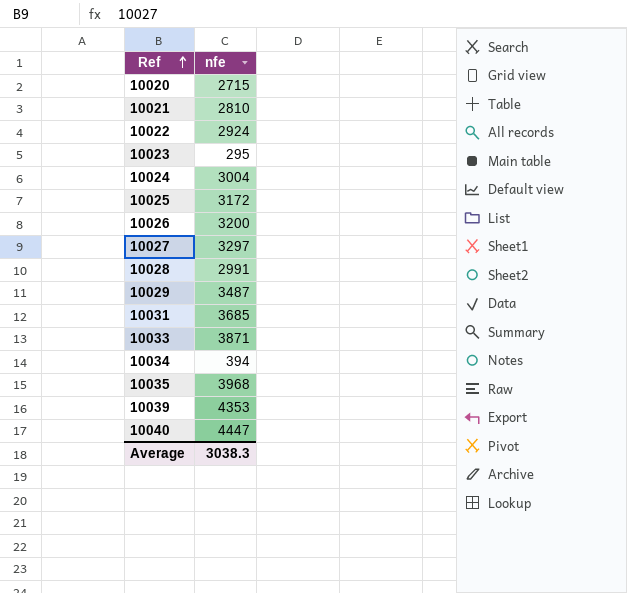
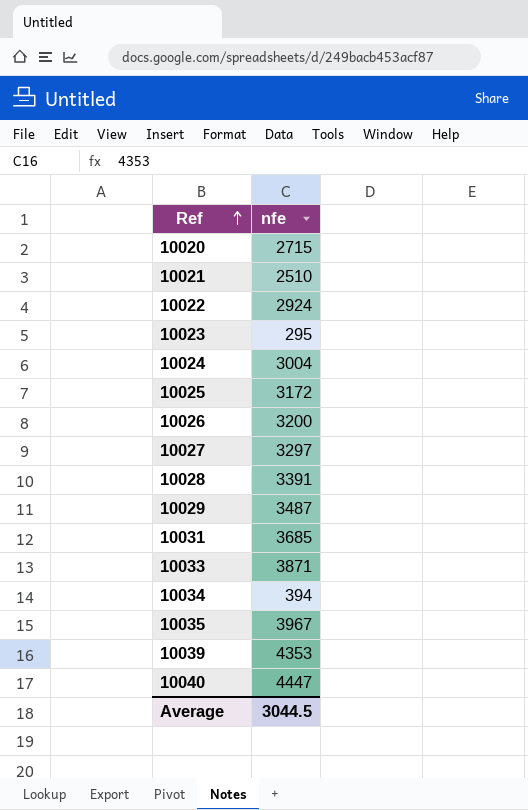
10021 | nfe: 2810 -> 2510
10028 | nfe: 2991 -> 3391
10035 | nfe: 3968 -> 3967
Average | nfe: 3038.3 -> 3044.5

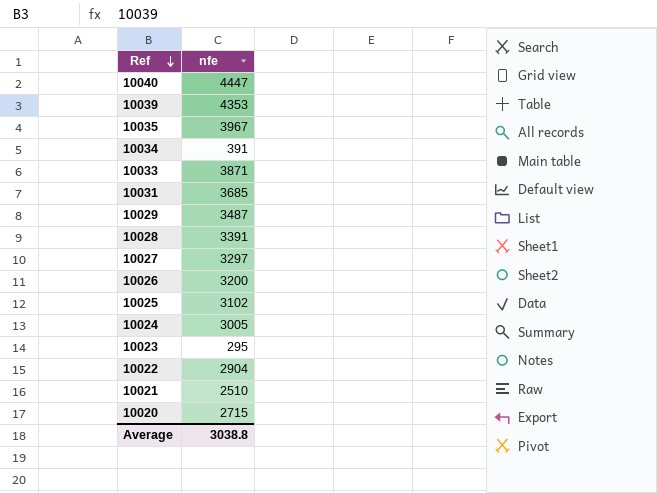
row order: Ref ascending -> Ref descending
10034 | nfe: 394 -> 391
10025 | nfe: 3172 -> 3102
10024 | nfe: 3004 -> 3005
10022 | nfe: 2924 -> 2904
Average | nfe: 3044.5 -> 3038.8

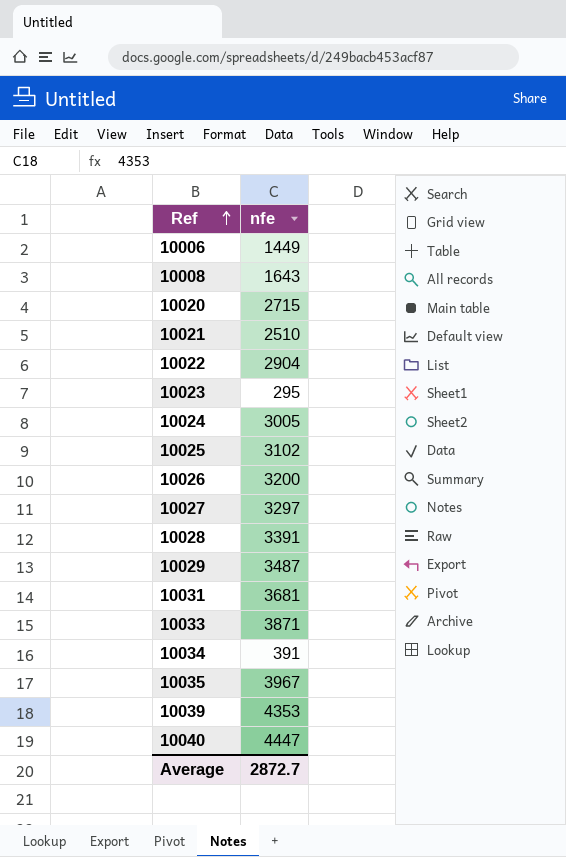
row order: Ref descending -> Ref ascending
row 10006: none -> 1449
row 10008: none -> 1643
10031 | nfe: 3685 -> 3681
Average | nfe: 3038.8 -> 2872.7

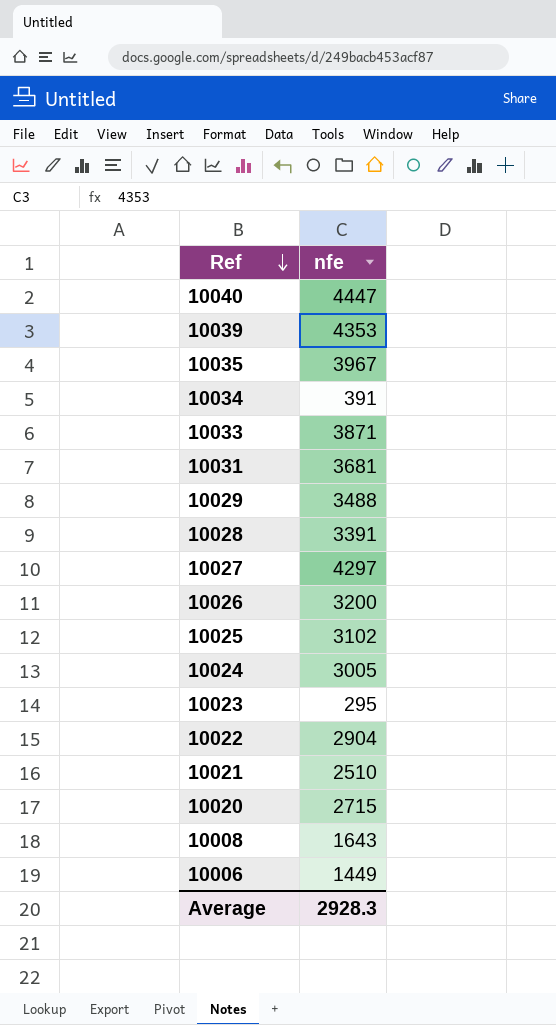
row order: Ref ascending -> Ref descending
10029 | nfe: 3487 -> 3488
10027 | nfe: 3297 -> 4297
Average | nfe: 2872.7 -> 2928.3

